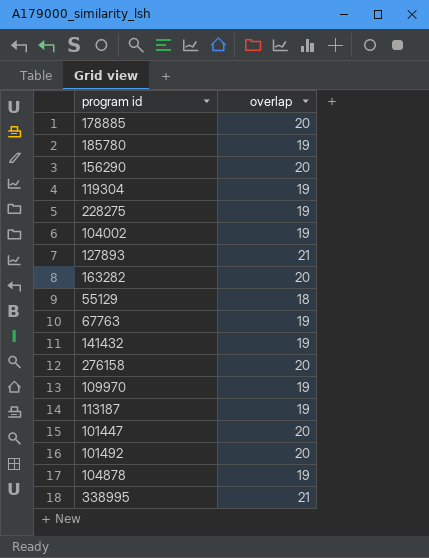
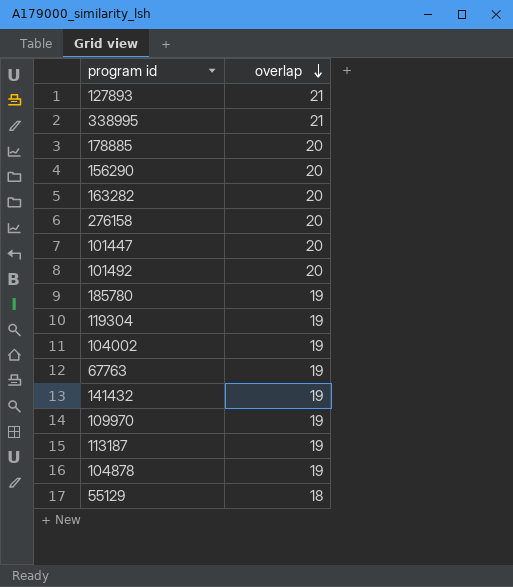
row order: none -> overlap descending
row 228275: 19 -> none

